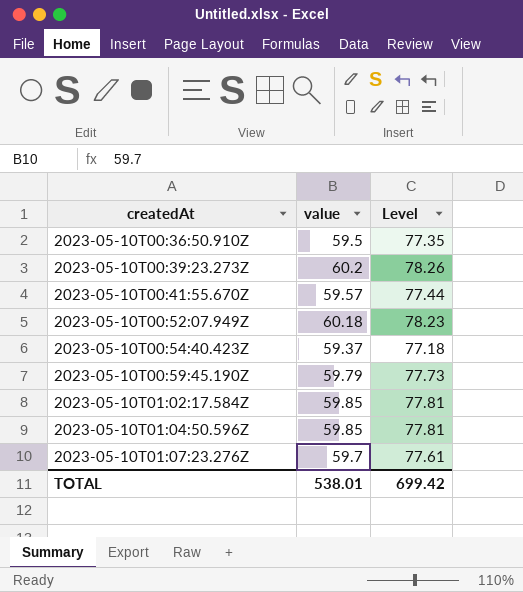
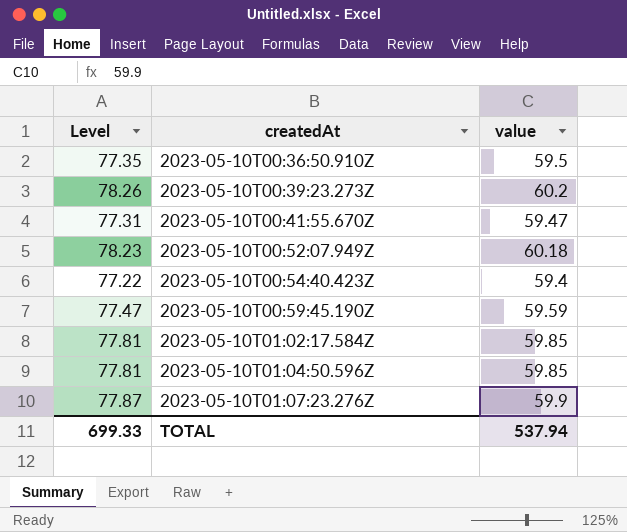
column Level | position: 3 -> 1
2023-05-10T00:41:55.670Z | Level: 77.44 -> 77.31
2023-05-10T00:41:55.670Z | value: 59.57 -> 59.47
2023-05-10T00:54:40.423Z | Level: 77.18 -> 77.22
2023-05-10T00:54:40.423Z | value: 59.37 -> 59.4
2023-05-10T00:59:45.190Z | Level: 77.73 -> 77.47
2023-05-10T00:59:45.190Z | value: 59.79 -> 59.59
2023-05-10T01:07:23.276Z | Level: 77.61 -> 77.87
2023-05-10T01:07:23.276Z | value: 59.7 -> 59.9
TOTAL | Level: 699.42 -> 699.33
TOTAL | value: 538.01 -> 537.94

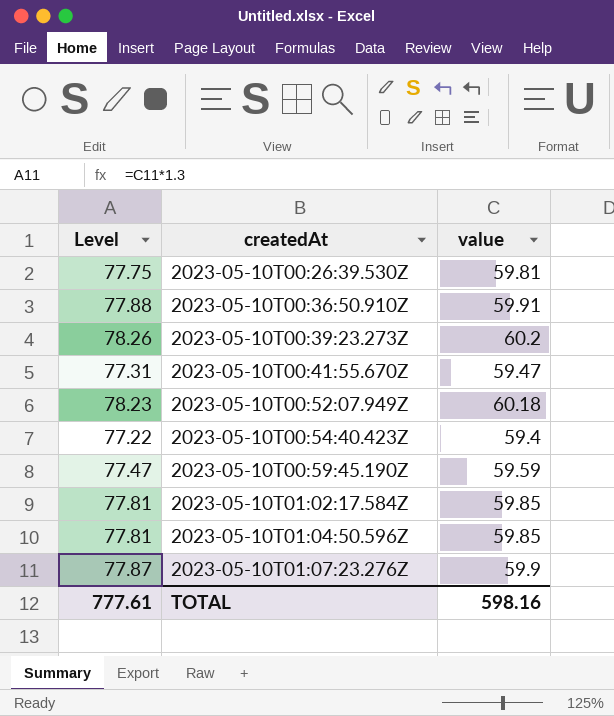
row 2023-05-10T00:26:39.530Z: none -> 77.75 | 59.81
2023-05-10T00:36:50.910Z | Level: 77.35 -> 77.88
2023-05-10T00:36:50.910Z | value: 59.5 -> 59.91
TOTAL | Level: 699.33 -> 777.61
TOTAL | value: 537.94 -> 598.16

